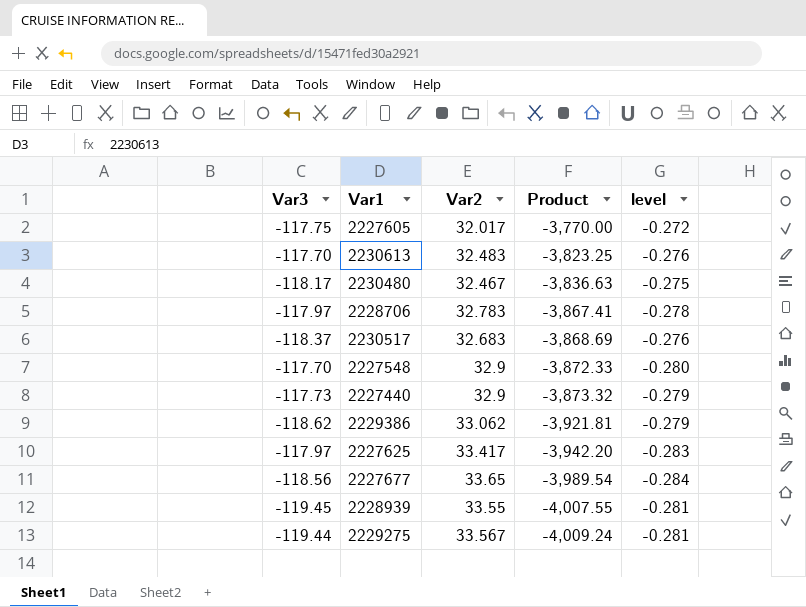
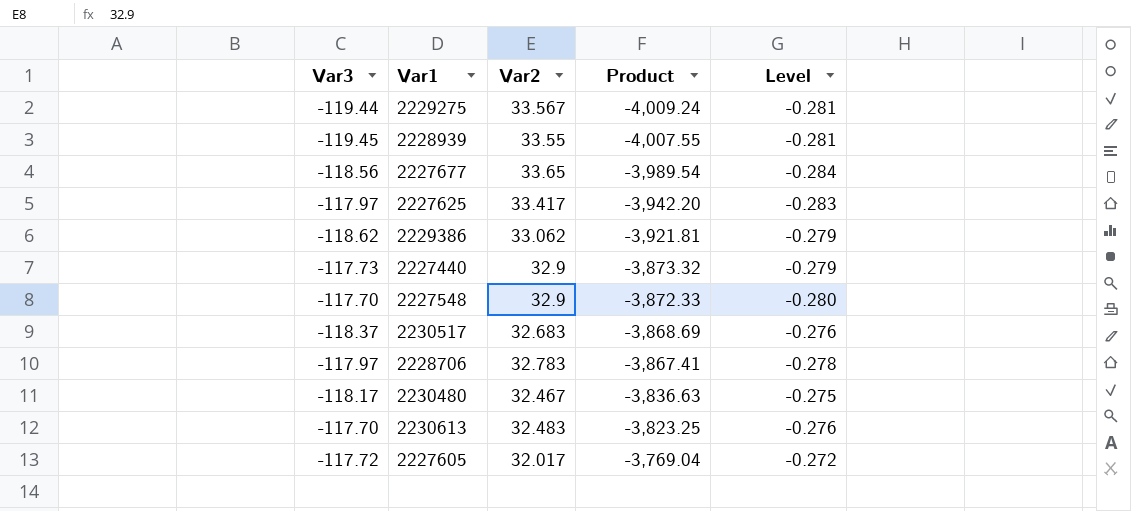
row order: Product descending -> Product ascending
column name: level -> Level
2227605 | Var3: -117.75 -> -117.72
2227605 | Product: -3,770.00 -> -3,769.04

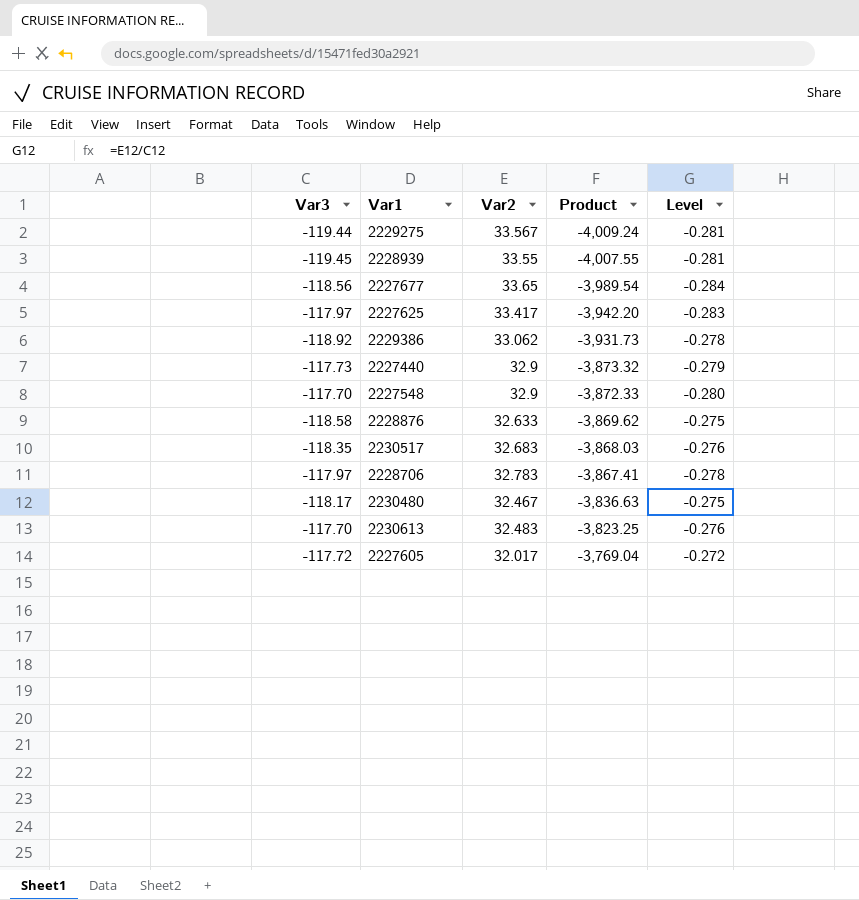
2229386 | Var3: -118.62 -> -118.92
2229386 | Product: -3,921.81 -> -3,931.73
2229386 | Level: -0.279 -> -0.278
row 2228876: none -> -118.58 | 32.633 | -3,869.62 | -0.275
2230517 | Var3: -118.37 -> -118.35
2230517 | Product: -3,868.69 -> -3,868.03

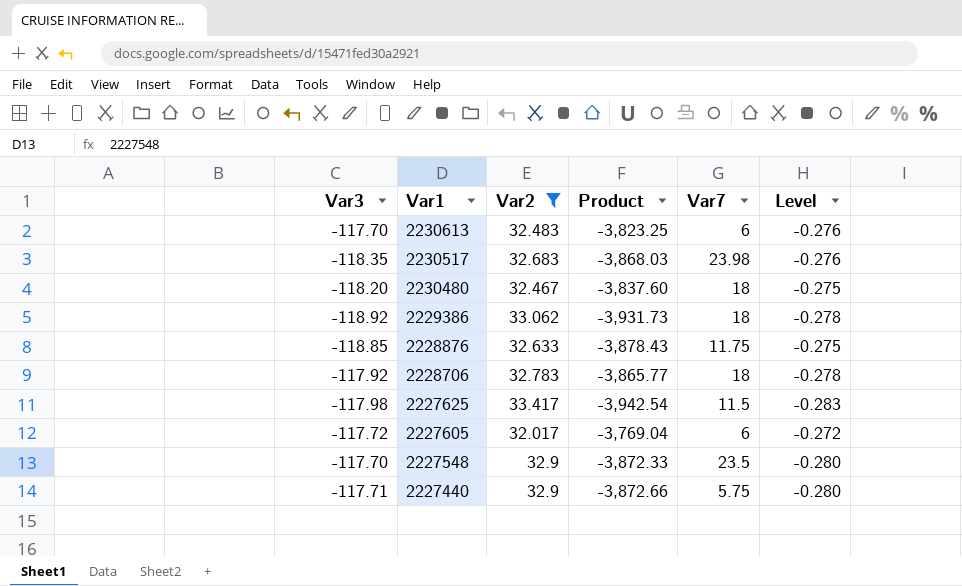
filter: none -> Var2 <= 33.417
row order: Product ascending -> Var1 descending
column Var7 | position: none -> 5
2230480 | Var3: -118.17 -> -118.20
2230480 | Product: -3,836.63 -> -3,837.60
2228876 | Var3: -118.58 -> -118.85
2228876 | Product: -3,869.62 -> -3,878.43
2228706 | Var3: -117.97 -> -117.92
2228706 | Product: -3,867.41 -> -3,865.77
2227625 | Var3: -117.97 -> -117.98
2227625 | Product: -3,942.20 -> -3,942.54
2227440 | Var3: -117.73 -> -117.71
2227440 | Product: -3,873.32 -> -3,872.66
2227440 | Level: -0.279 -> -0.280

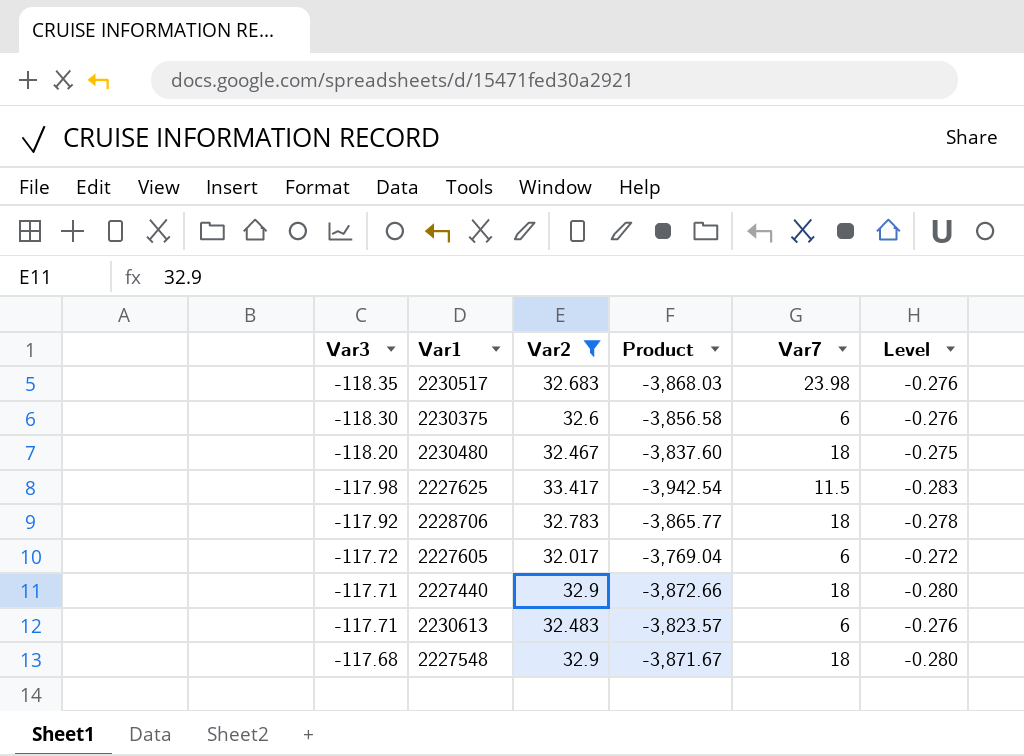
row order: Var1 descending -> Var3 ascending
row 2229386: -118.92 | 33.062 | -3,931.73 | 18 | -0.278 -> none
row 2228876: -118.85 | 32.633 | -3,878.43 | 11.75 | -0.275 -> none
row 2230375: none -> -118.30 | 32.6 | -3,856.58 | 6 | -0.276
2227440 | Var7: 5.75 -> 18
2230613 | Var3: -117.70 -> -117.71
2230613 | Product: -3,823.25 -> -3,823.57
2227548 | Var3: -117.70 -> -117.68
2227548 | Product: -3,872.33 -> -3,871.67
2227548 | Var7: 23.5 -> 18

